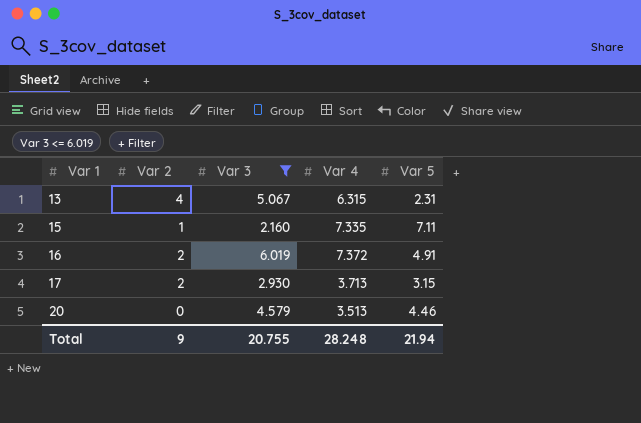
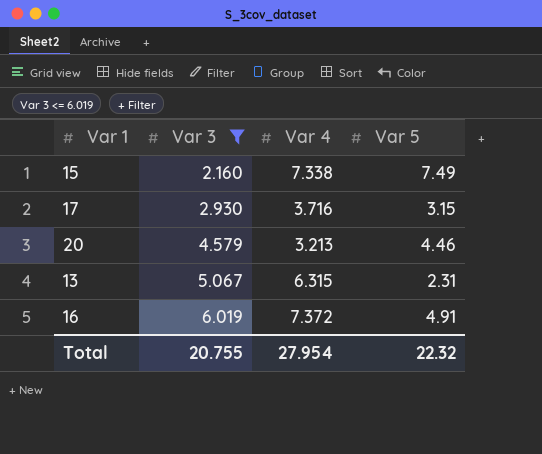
row order: Var 1 ascending -> Var 3 ascending
column Var 2 | position: 2 -> none
15 | Var 4: 7.335 -> 7.338
15 | Var 5: 7.11 -> 7.49
17 | Var 4: 3.713 -> 3.716
20 | Var 4: 3.513 -> 3.213
Total | Var 4: 28.248 -> 27.954
Total | Var 5: 21.94 -> 22.32

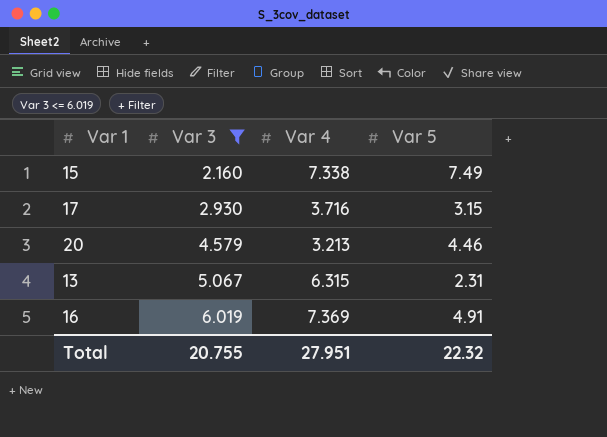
16 | Var 4: 7.372 -> 7.369
Total | Var 4: 27.954 -> 27.951

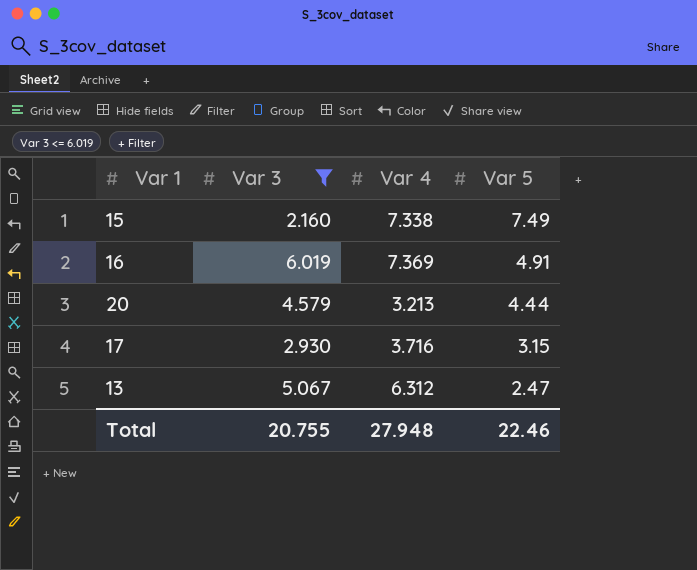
row order: Var 3 ascending -> Var 5 descending
20 | Var 5: 4.46 -> 4.44
13 | Var 4: 6.315 -> 6.312
13 | Var 5: 2.31 -> 2.47
Total | Var 4: 27.951 -> 27.948
Total | Var 5: 22.32 -> 22.46

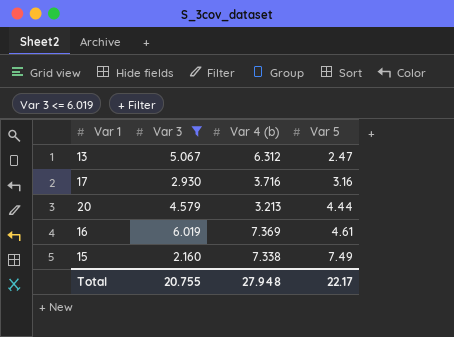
row order: Var 5 descending -> Var 5 ascending
column name: Var 4 -> Var 4 (b)
17 | Var 5: 3.15 -> 3.16
16 | Var 5: 4.91 -> 4.61
Total | Var 5: 22.46 -> 22.17

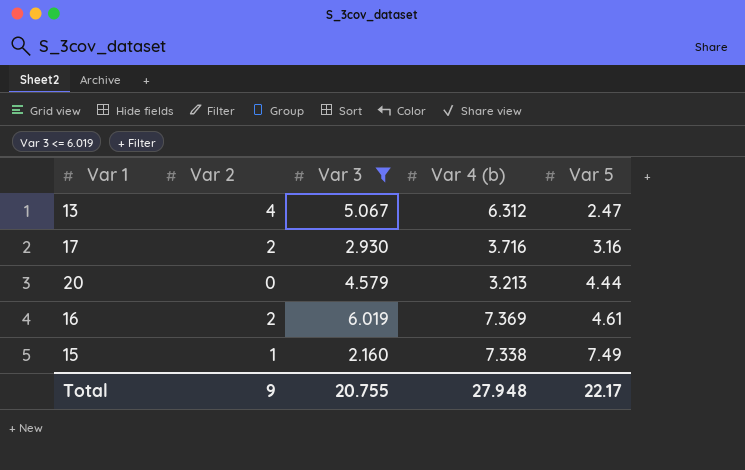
column Var 2 | position: none -> 2

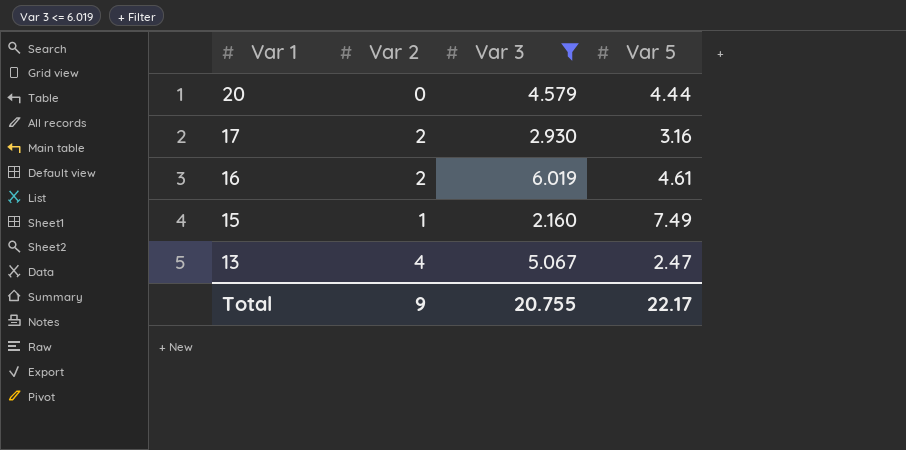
row order: Var 5 ascending -> Var 1 descending
column Var 4 (b) | position: 4 -> none

